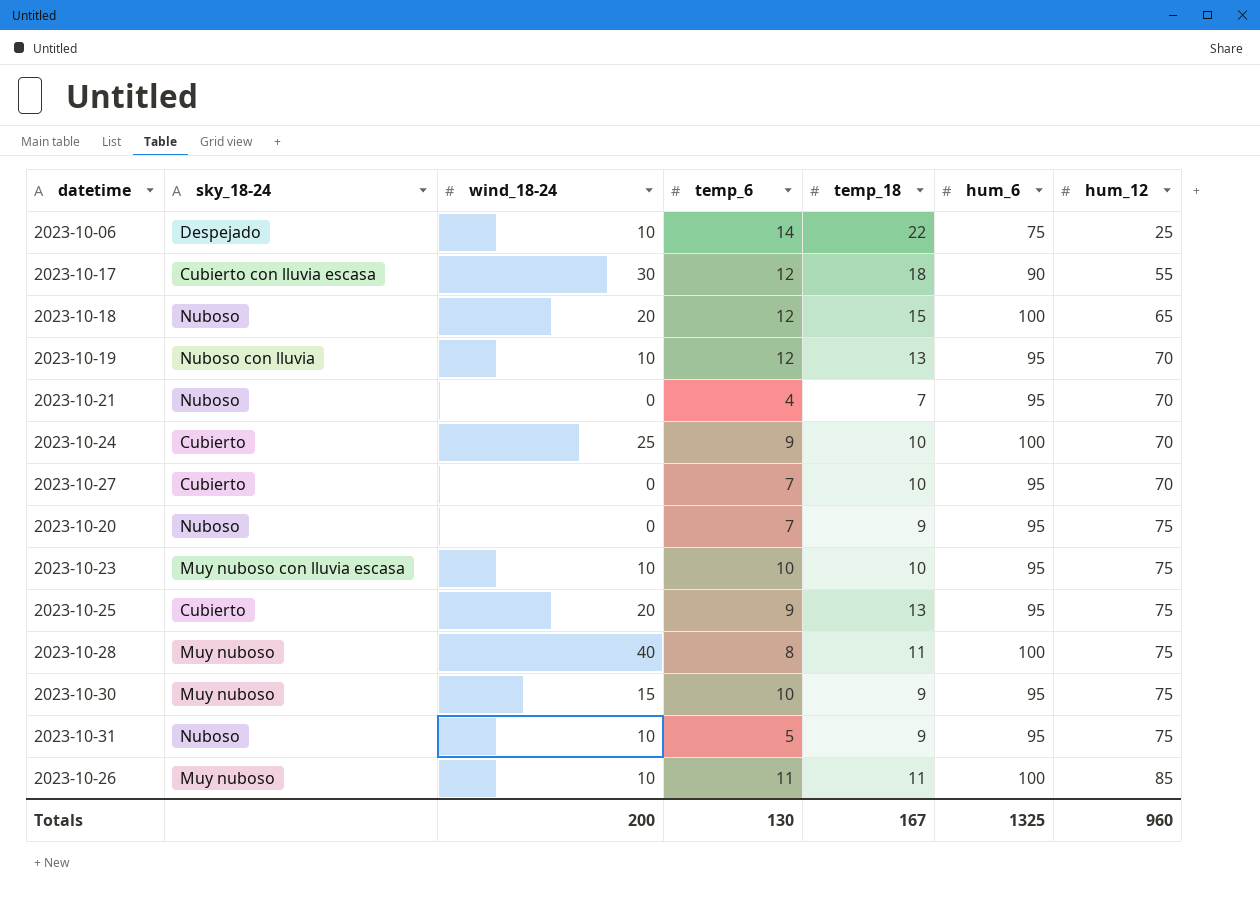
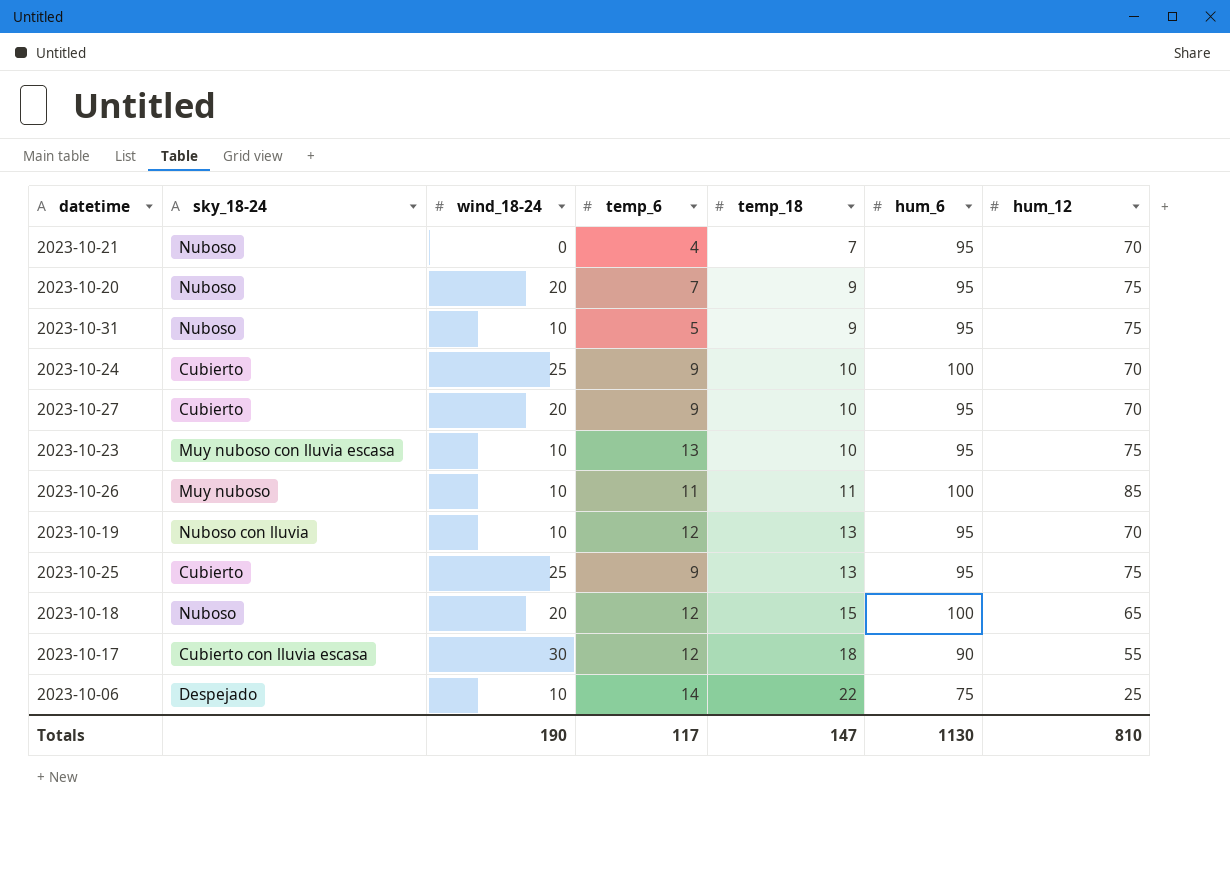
row order: hum_12 ascending -> temp_18 ascending
row 2023-10-28: Muy nuboso | 40 | 8 | 11 | 100 | 75 -> none
row 2023-10-30: Muy nuboso | 15 | 10 | 9 | 95 | 75 -> none
2023-10-20 | wind_18-24: 0 -> 20
2023-10-27 | wind_18-24: 0 -> 20
2023-10-27 | temp_6: 7 -> 9
2023-10-23 | temp_6: 10 -> 13
2023-10-25 | wind_18-24: 20 -> 25
Totals | wind_18-24: 200 -> 190
Totals | temp_6: 130 -> 117
Totals | temp_18: 167 -> 147
Totals | hum_6: 1325 -> 1130
Totals | hum_12: 960 -> 810

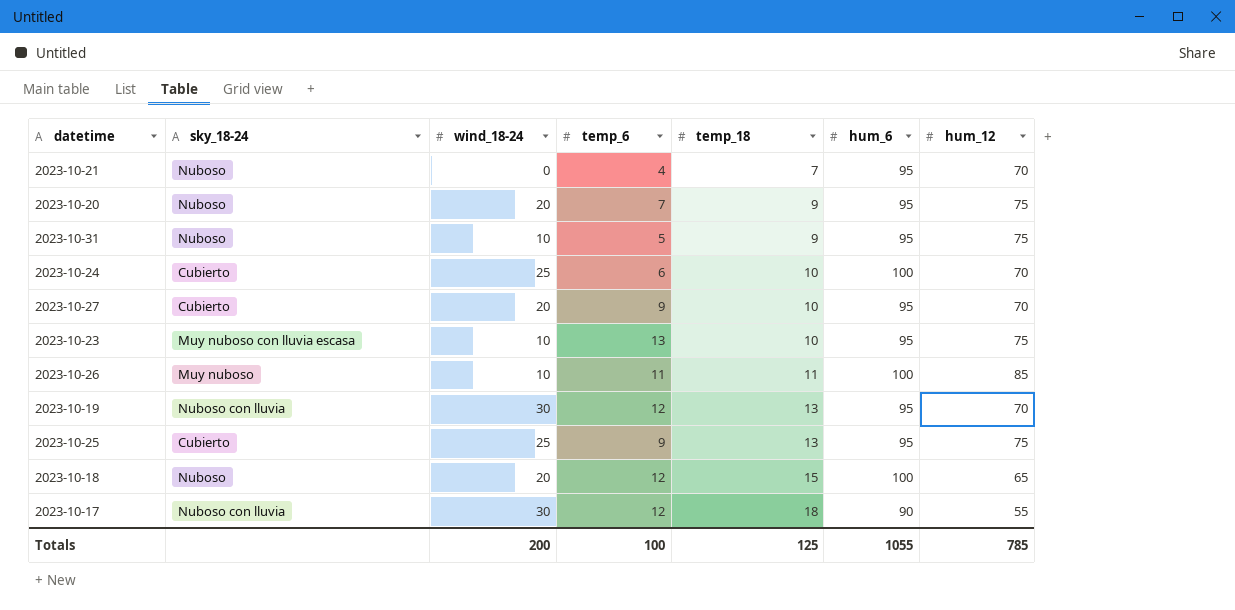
row 2023-10-06: Despejado | 10 | 14 | 22 | 75 | 25 -> none
2023-10-24 | temp_6: 9 -> 6
2023-10-19 | wind_18-24: 10 -> 30
2023-10-17 | sky_18-24: Cubierto con lluvia escasa -> Nuboso con lluvia
Totals | wind_18-24: 190 -> 200
Totals | temp_6: 117 -> 100
Totals | temp_18: 147 -> 125
Totals | hum_6: 1130 -> 1055
Totals | hum_12: 810 -> 785

